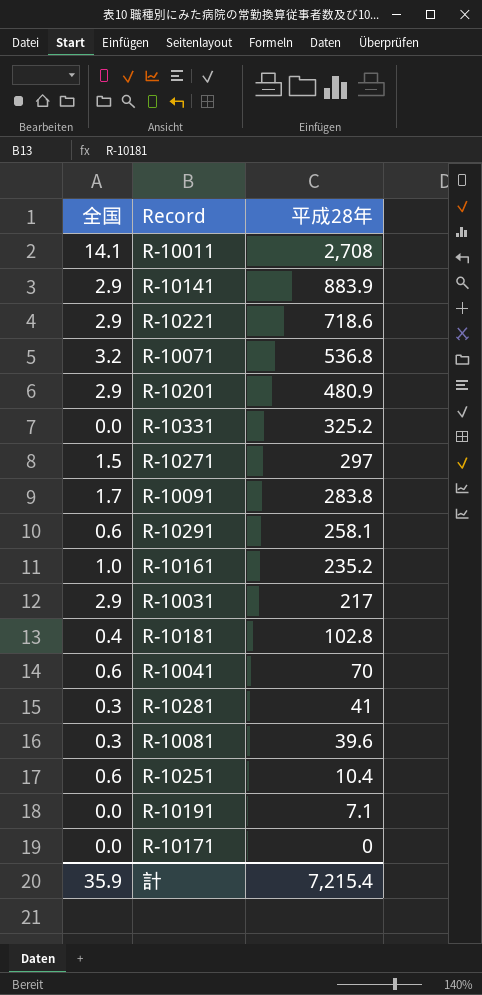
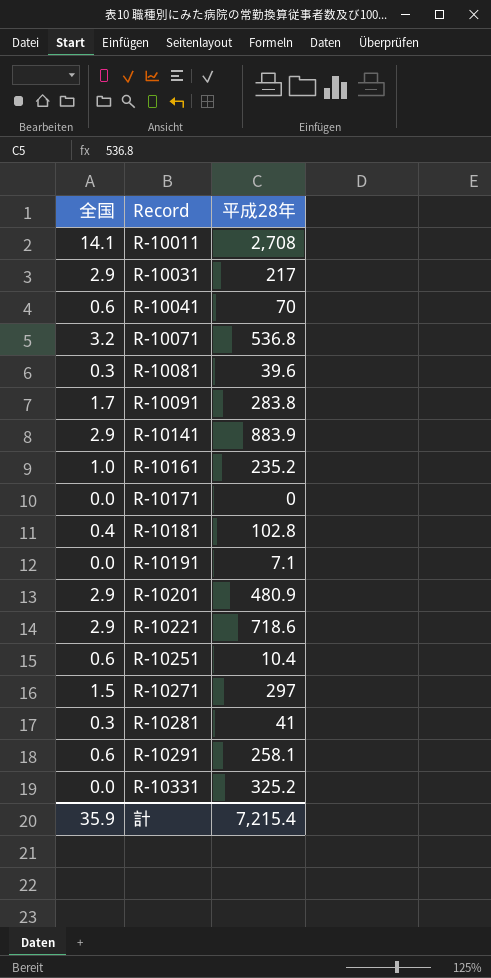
row order: 平成28年 descending -> Record ascending

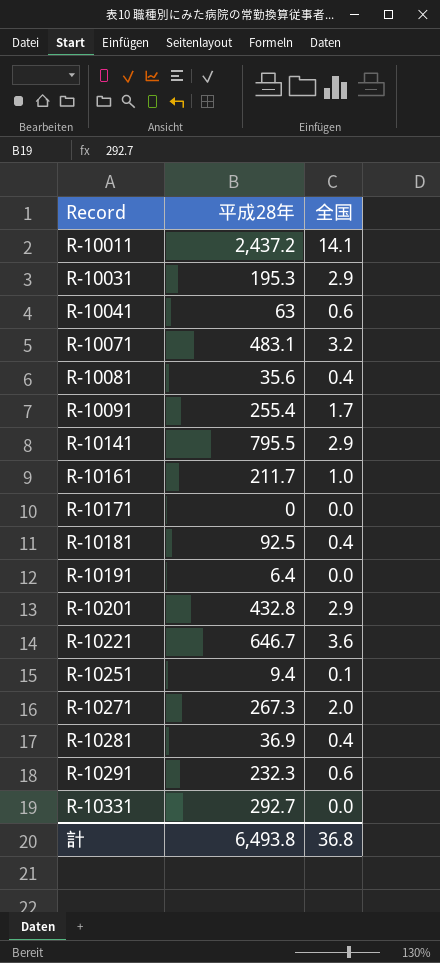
column 全国 | position: 1 -> 3
R-10011 | 平成28年: 2,708 -> 2,437.2
R-10031 | 平成28年: 217 -> 195.3
R-10041 | 平成28年: 70 -> 63
R-10071 | 平成28年: 536.8 -> 483.1
R-10081 | 平成28年: 39.6 -> 35.6
R-10081 | 全国: 0.3 -> 0.4
R-10091 | 平成28年: 283.8 -> 255.4
R-10141 | 平成28年: 883.9 -> 795.5
R-10161 | 平成28年: 235.2 -> 211.7
R-10181 | 平成28年: 102.8 -> 92.5
R-10191 | 平成28年: 7.1 -> 6.4
R-10201 | 平成28年: 480.9 -> 432.8
R-10221 | 平成28年: 718.6 -> 646.7
R-10221 | 全国: 2.9 -> 3.6
R-10251 | 平成28年: 10.4 -> 9.4
R-10251 | 全国: 0.6 -> 0.1
R-10271 | 平成28年: 297 -> 267.3
R-10271 | 全国: 1.5 -> 2.0
R-10281 | 平成28年: 41 -> 36.9
R-10281 | 全国: 0.3 -> 0.4
R-10291 | 平成28年: 258.1 -> 232.3
R-10331 | 平成28年: 325.2 -> 292.7
計 | 平成28年: 7,215.4 -> 6,493.8
計 | 全国: 35.9 -> 36.8

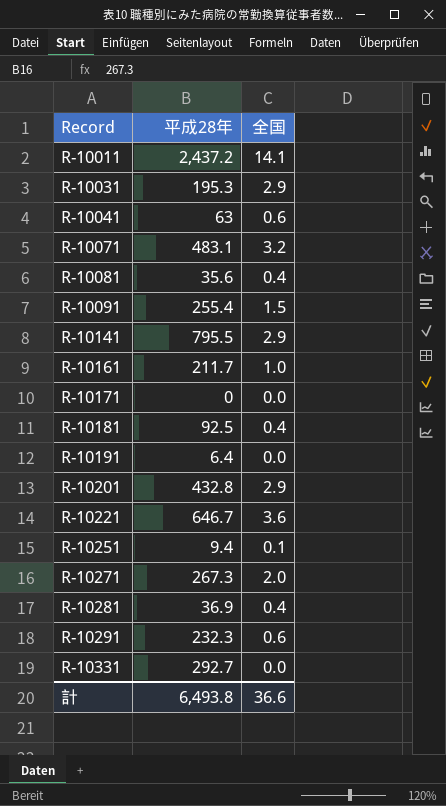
R-10091 | 全国: 1.7 -> 1.5
計 | 全国: 36.8 -> 36.6

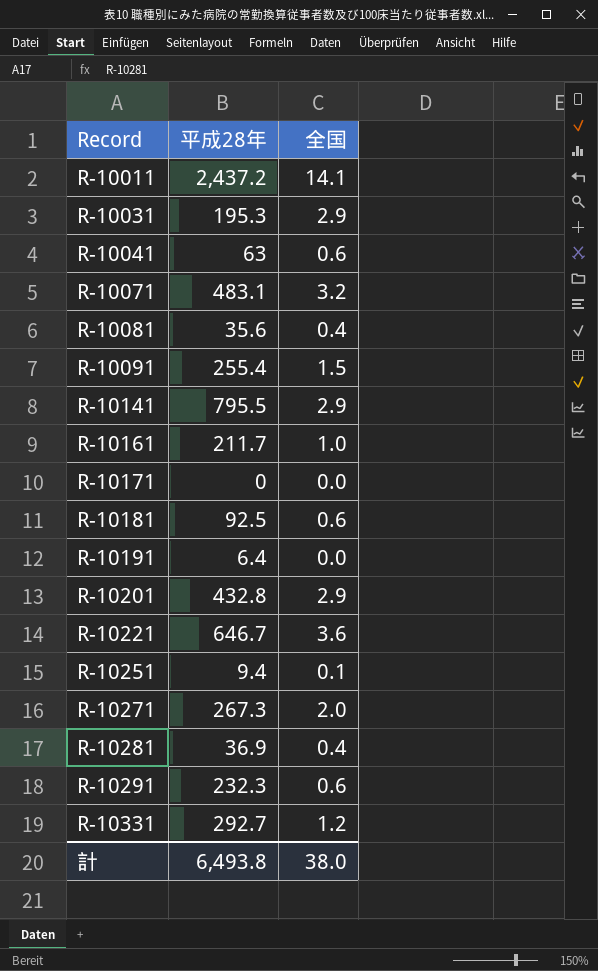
R-10181 | 全国: 0.4 -> 0.6
R-10331 | 全国: 0.0 -> 1.2
計 | 全国: 36.6 -> 38.0

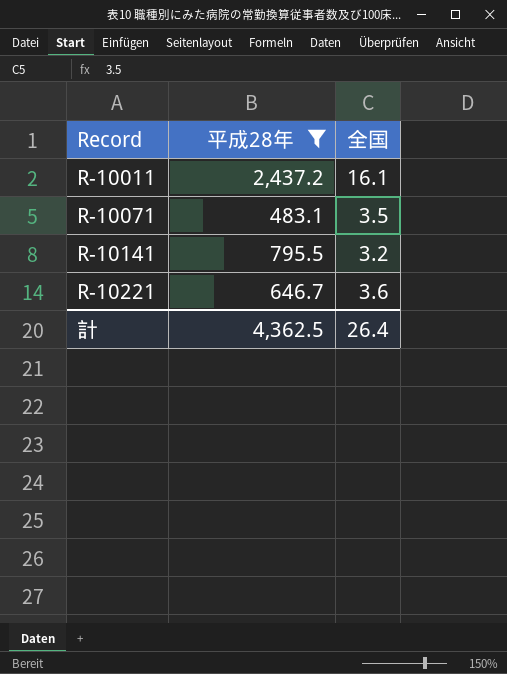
filter: none -> 平成28年 >= 483.1
R-10011 | 全国: 14.1 -> 16.1
R-10071 | 全国: 3.2 -> 3.5
R-10141 | 全国: 2.9 -> 3.2
計 | 平成28年: 6,493.8 -> 4,362.5
計 | 全国: 38.0 -> 26.4

